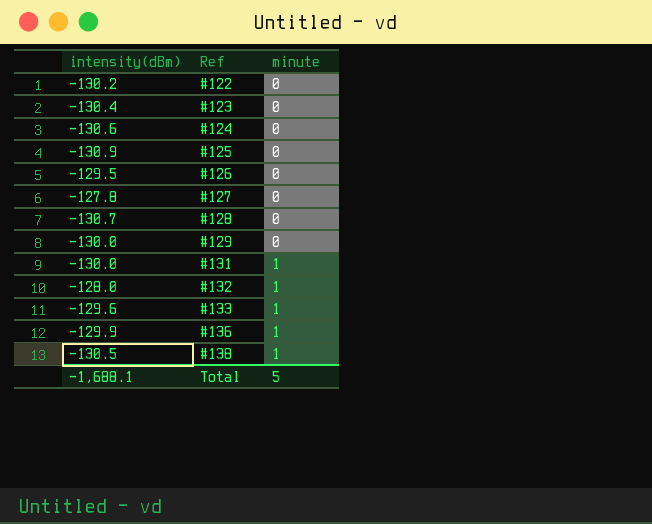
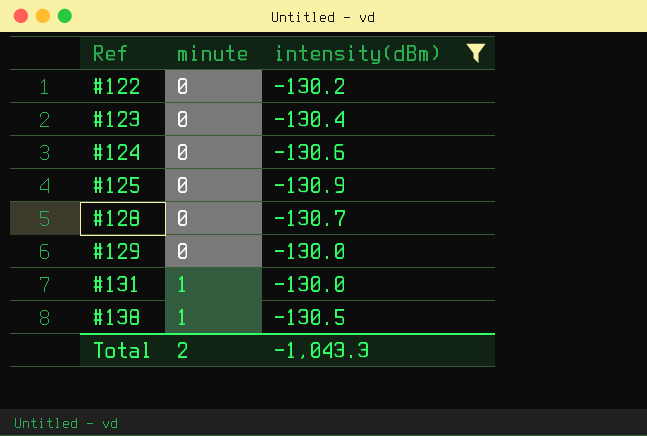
filter: none -> intensity(dBm) <= -130.0
column intensity(dBm) | position: 1 -> 3
Total | minute: 5 -> 2
Total | intensity(dBm): -1,688.1 -> -1,043.3

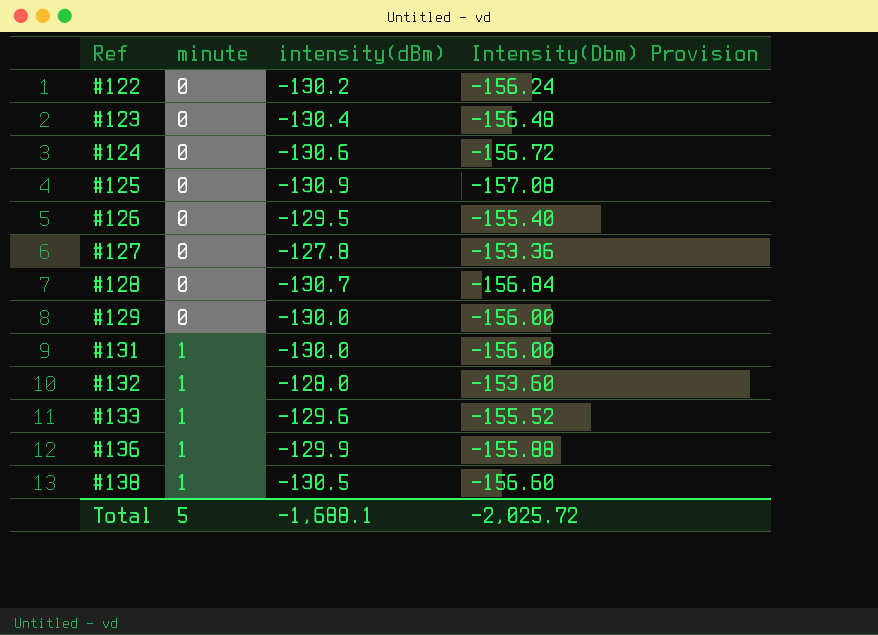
filter: intensity(dBm) <= -130.0 -> none
column Intensity(Dbm) Provision | formula: none -> [intensity(dBm)] * 1.2
Total | minute: 2 -> 5
Total | intensity(dBm): -1,043.3 -> -1,688.1

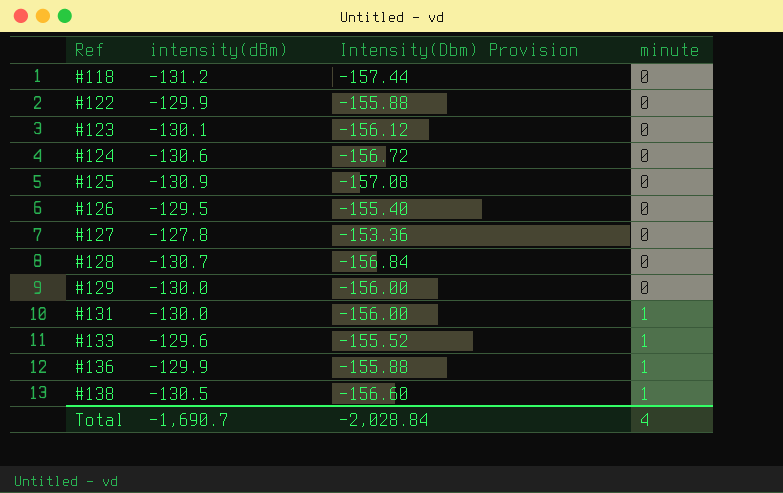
column minute | position: 2 -> 4
row #132: 1 | -128.0 | -153.60 -> none
row #118: none -> -131.2 | -157.44 | 0
#122 | intensity(dBm): -130.2 -> -129.9
#122 | Intensity(Dbm) Provision: -156.24 -> -155.88
#123 | intensity(dBm): -130.4 -> -130.1
#123 | Intensity(Dbm) Provision: -156.48 -> -156.12
Total | intensity(dBm): -1,688.1 -> -1,690.7
Total | Intensity(Dbm) Provision: -2,025.72 -> -2,028.84
Total | minute: 5 -> 4

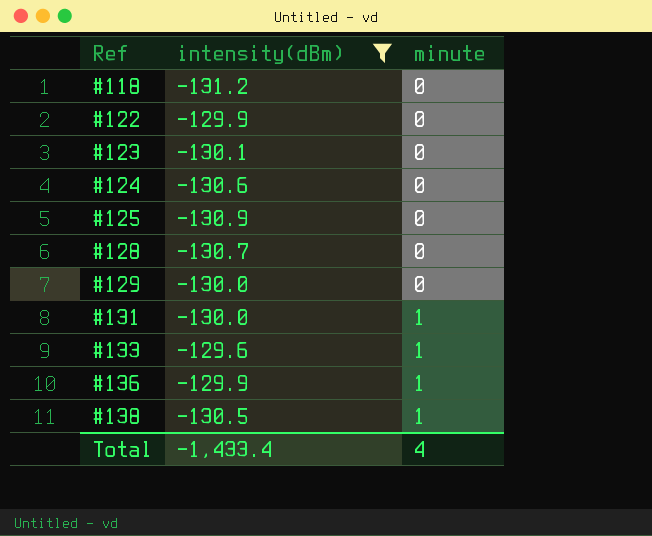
filter: none -> intensity(dBm) <= -129.6
column Intensity(Dbm) Provision | formula: [intensity(dBm)] * 1.2 -> none
Total | intensity(dBm): -1,690.7 -> -1,433.4

